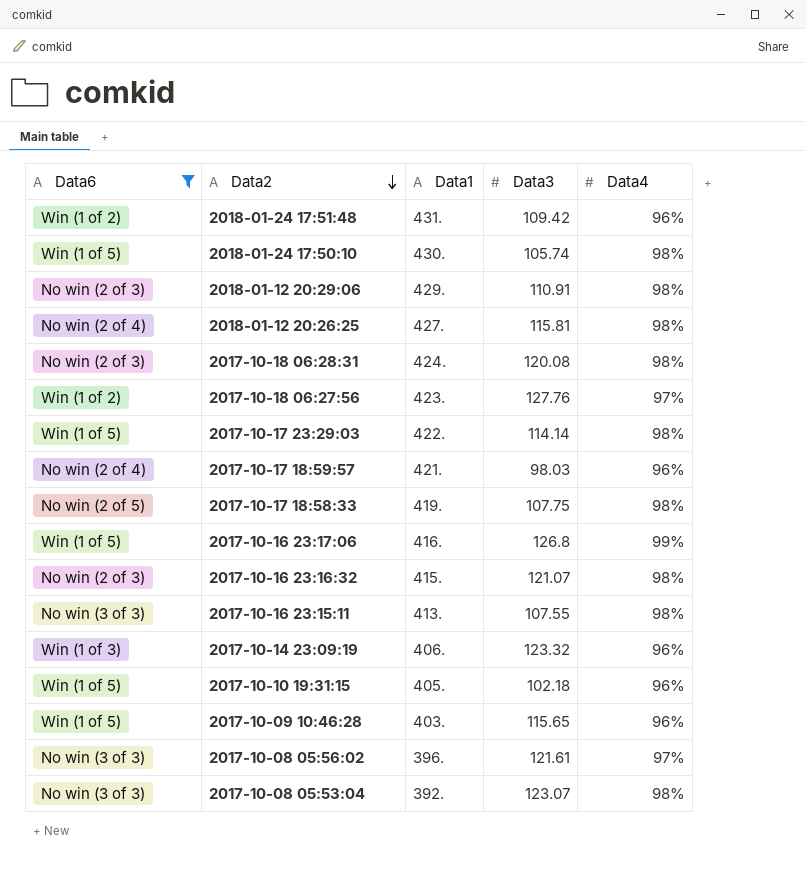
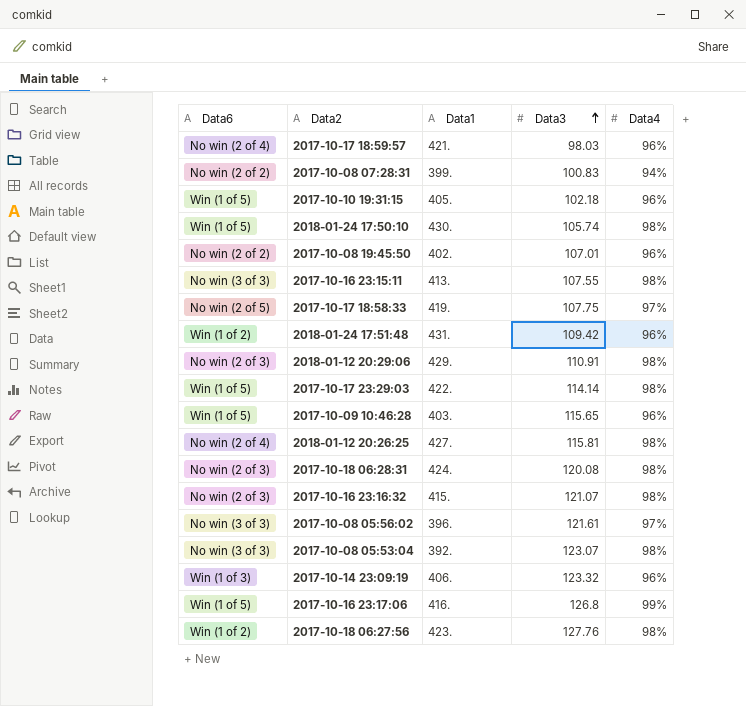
filter: Data6 != No win (2 of 2) -> none
row order: Data2 descending -> Data3 ascending
2017-10-17 18:58:33 | Data4: 98% -> 97%
2017-10-18 06:27:56 | Data4: 97% -> 98%

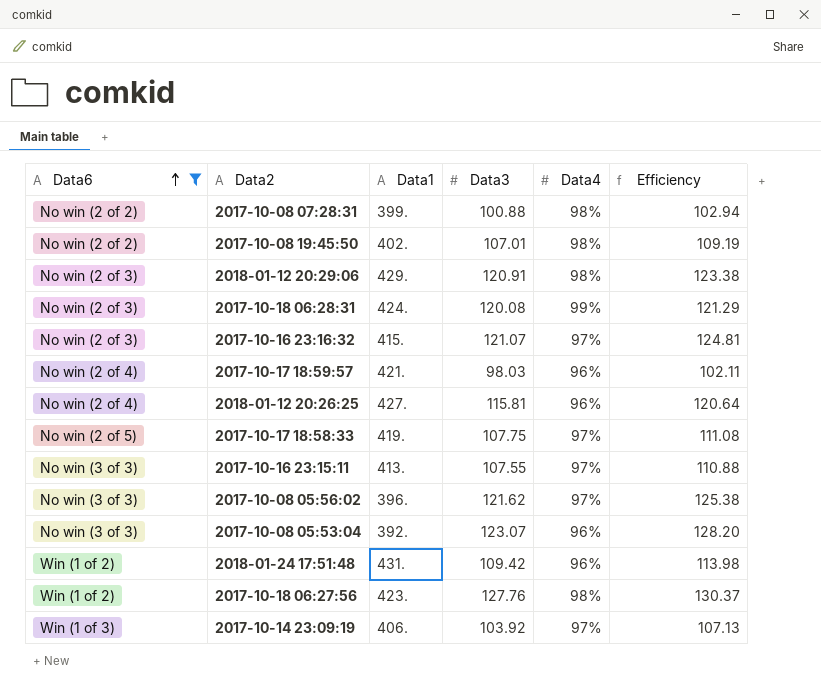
filter: none -> Data6 != Win (1 of 5)
row order: Data3 ascending -> Data6 ascending
column Efficiency | formula: none -> [Data3] / [Data4]
2017-10-08 07:28:31 | Data3: 100.83 -> 100.88
2017-10-08 07:28:31 | Data4: 94% -> 98%
2017-10-08 19:45:50 | Data4: 96% -> 98%
2018-01-12 20:29:06 | Data3: 110.91 -> 120.91
2017-10-18 06:28:31 | Data4: 98% -> 99%
2017-10-16 23:16:32 | Data4: 98% -> 97%
2018-01-12 20:26:25 | Data4: 98% -> 96%
2017-10-16 23:15:11 | Data4: 98% -> 97%
2017-10-08 05:56:02 | Data3: 121.61 -> 121.62
2017-10-08 05:53:04 | Data4: 98% -> 96%
2017-10-14 23:09:19 | Data3: 123.32 -> 103.92
2017-10-14 23:09:19 | Data4: 96% -> 97%

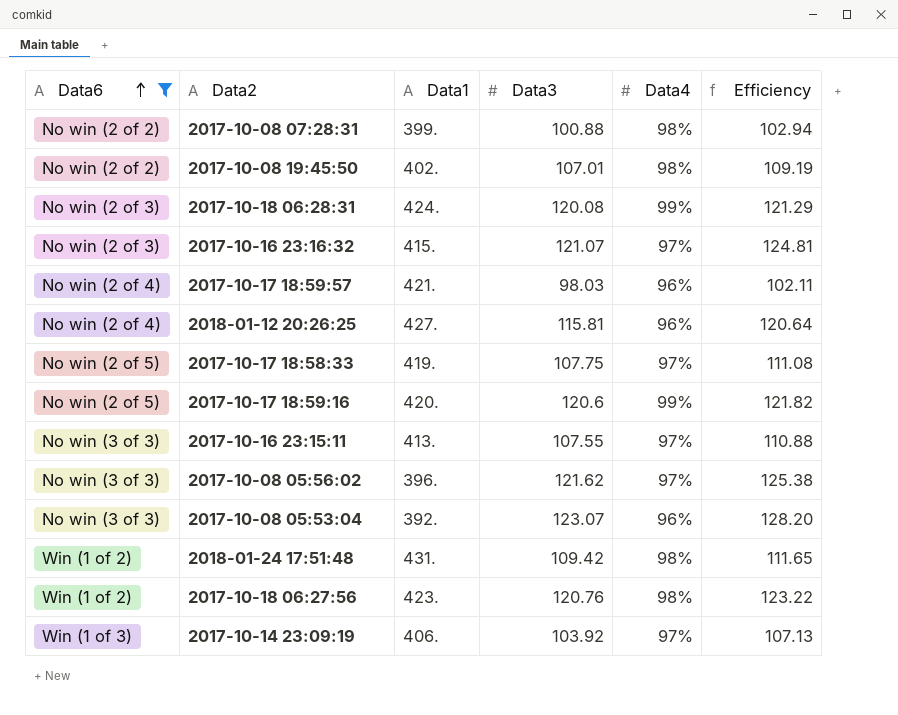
row 2018-01-12 20:29:06: No win (2 of 3) | 429. | 120.91 | 98% | 123.38 -> none
row 2017-10-17 18:59:16: none -> No win (2 of 5) | 420. | 120.6 | 99% | 121.82
2018-01-24 17:51:48 | Data4: 96% -> 98%
2018-01-24 17:51:48 | Efficiency: 113.98 -> 111.65
2017-10-18 06:27:56 | Data3: 127.76 -> 120.76
2017-10-18 06:27:56 | Efficiency: 130.37 -> 123.22

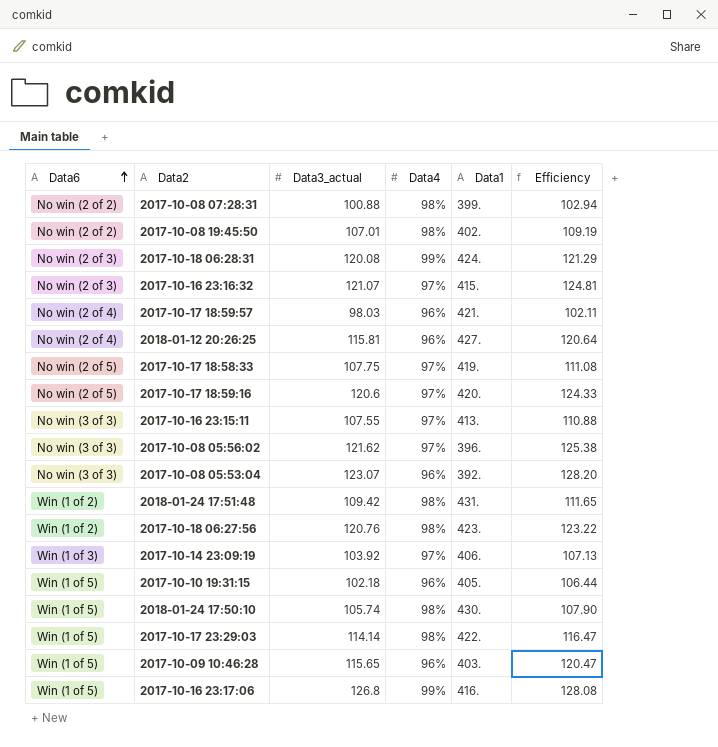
filter: Data6 != Win (1 of 5) -> none
column name: Data3 -> Data3_actual
column Data1 | position: 3 -> 5
2017-10-17 18:59:16 | Data4: 99% -> 97%
2017-10-17 18:59:16 | Efficiency: 121.82 -> 124.33

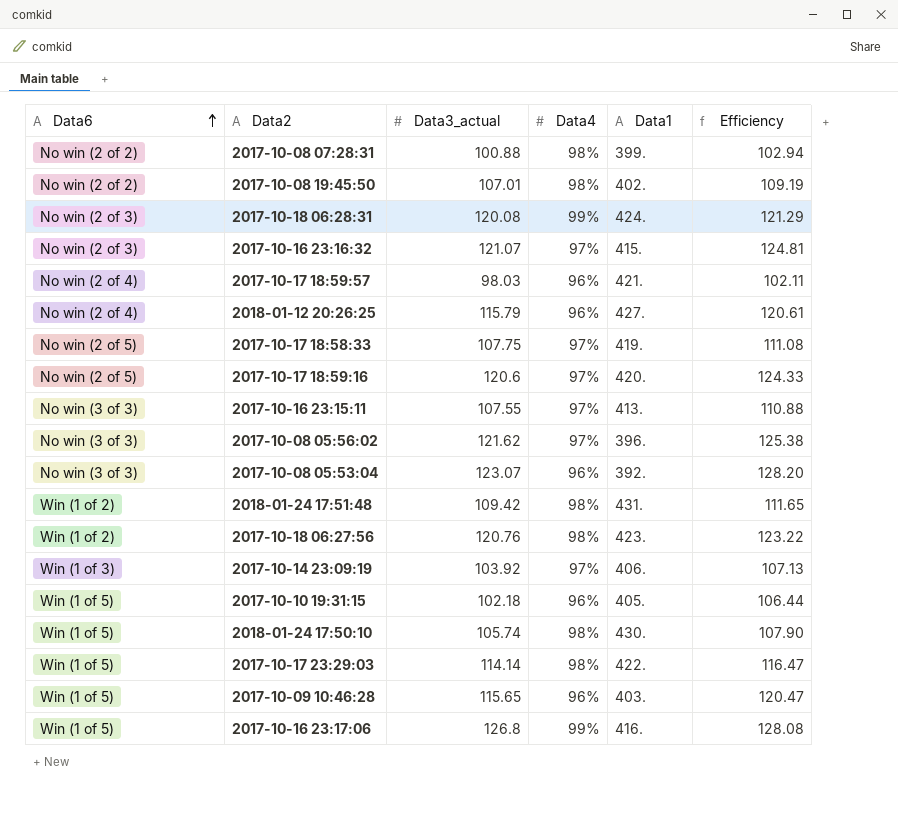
2018-01-12 20:26:25 | Data3_actual: 115.81 -> 115.79
2018-01-12 20:26:25 | Efficiency: 120.64 -> 120.61

